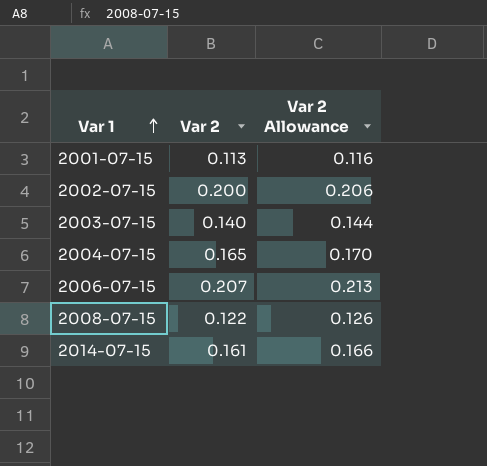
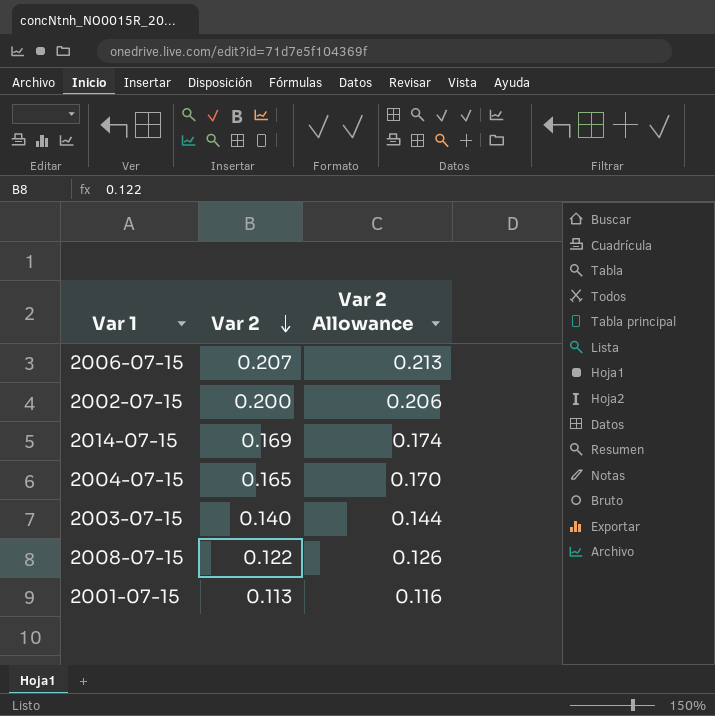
row order: Var 1 ascending -> Var 2 descending
2014-07-15 | Var 2: 0.161 -> 0.169
2014-07-15 | Var 2 Allowance: 0.166 -> 0.174

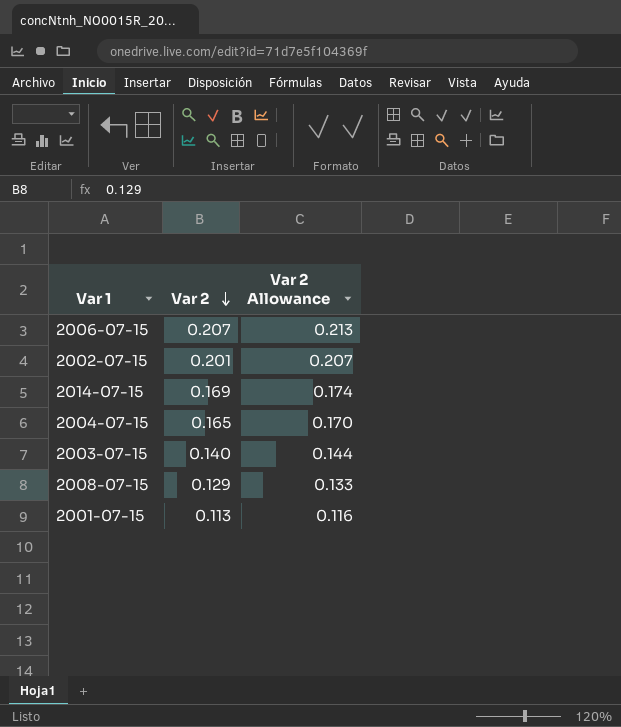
2002-07-15 | Var 2: 0.200 -> 0.201
2002-07-15 | Var 2 Allowance: 0.206 -> 0.207
2008-07-15 | Var 2: 0.122 -> 0.129
2008-07-15 | Var 2 Allowance: 0.126 -> 0.133

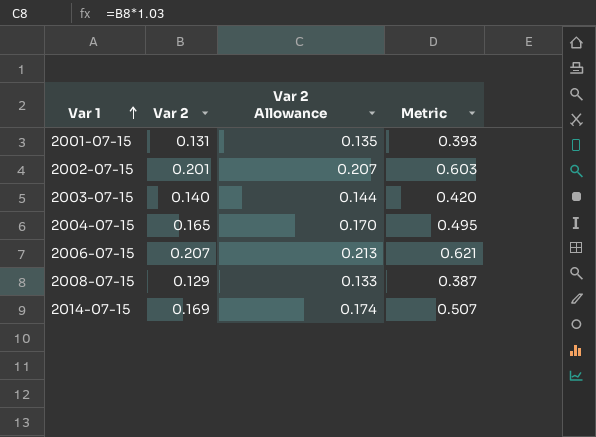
row order: Var 2 descending -> Var 1 ascending
column Metric | formula: none -> [Var 2] * 3
2001-07-15 | Var 2: 0.113 -> 0.131
2001-07-15 | Var 2 Allowance: 0.116 -> 0.135

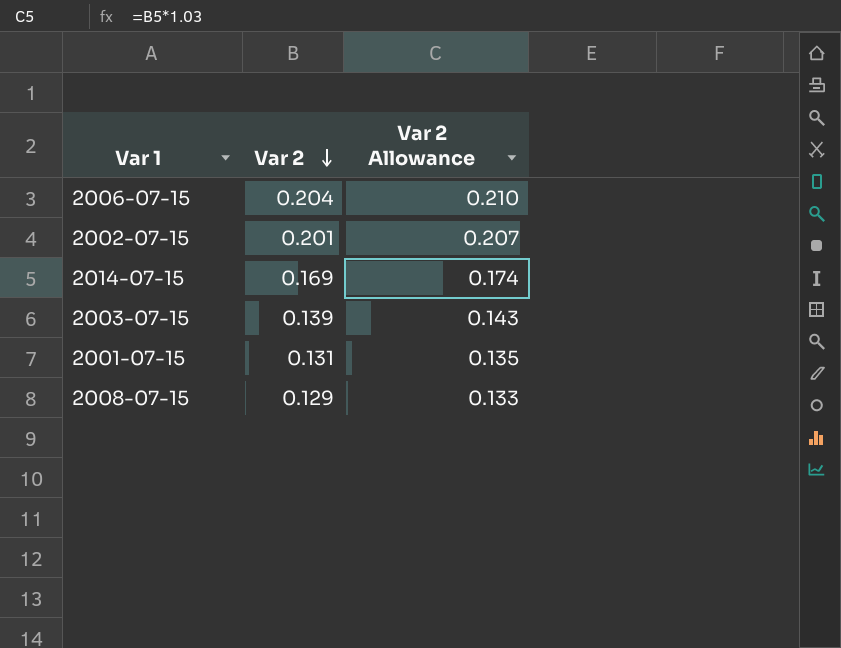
row order: Var 1 ascending -> Var 2 descending
column Metric | formula: [Var 2] * 3 -> none
row 2004-07-15: 0.165 | 0.170 | 0.495 -> none
2006-07-15 | Var 2: 0.207 -> 0.204
2006-07-15 | Var 2 Allowance: 0.213 -> 0.210
2003-07-15 | Var 2: 0.140 -> 0.139
2003-07-15 | Var 2 Allowance: 0.144 -> 0.143

